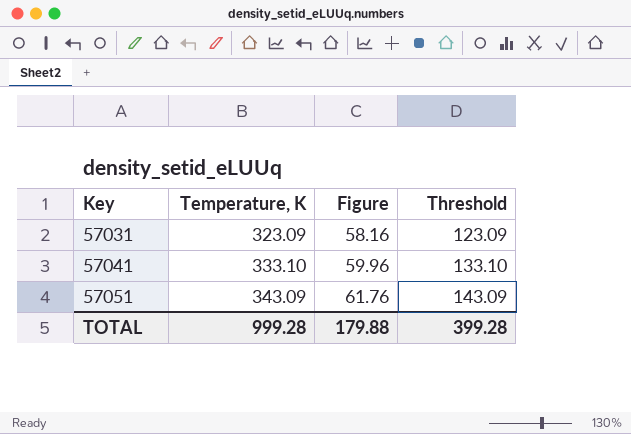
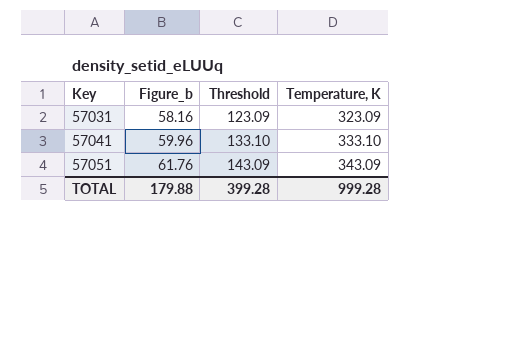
column name: Figure -> Figure_b
column Temperature, K | position: 2 -> 4

